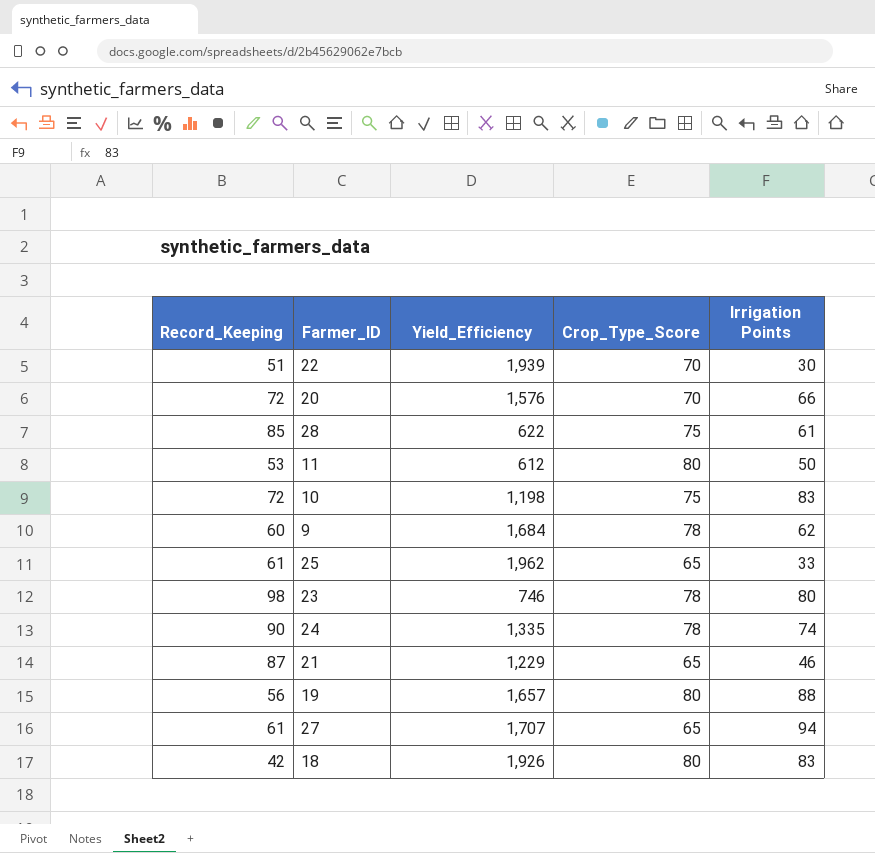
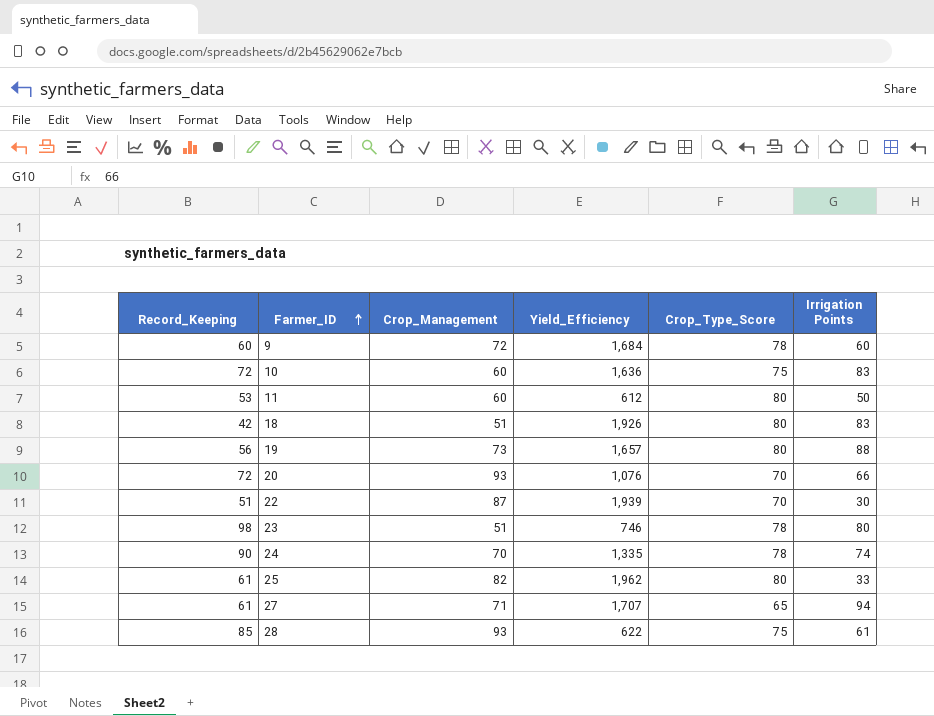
row order: none -> Farmer_ID ascending
column Crop_Management | position: none -> 3
row 21: 87 | 1,229 | 65 | 46 -> none
9 | Irrigation Points: 62 -> 60
10 | Yield_Efficiency: 1,198 -> 1,636
20 | Yield_Efficiency: 1,576 -> 1,076
25 | Crop_Type_Score: 65 -> 80

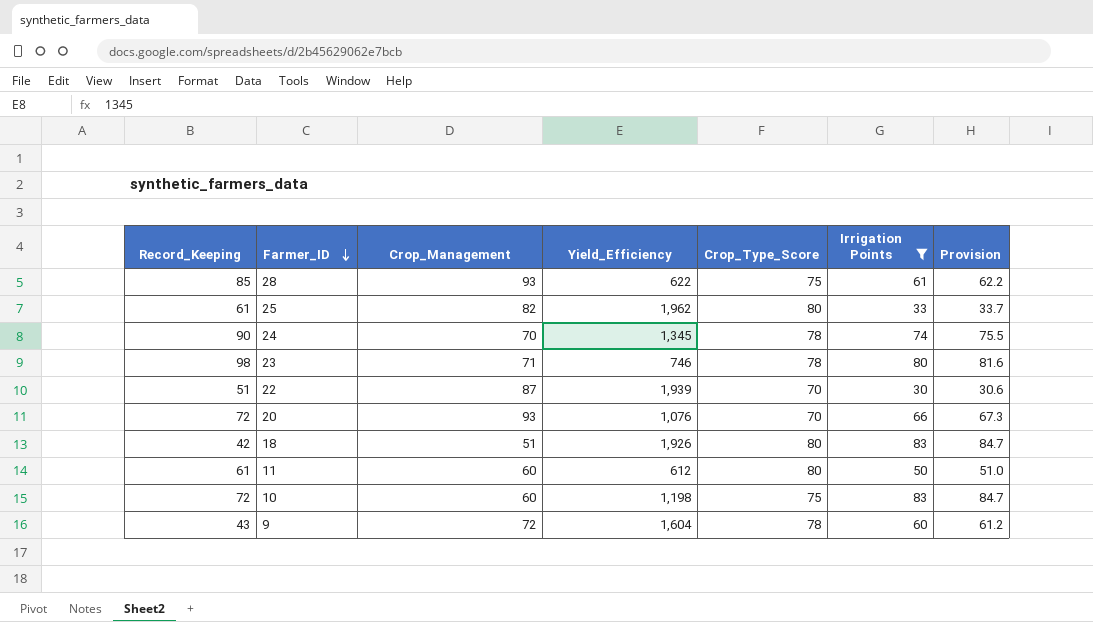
filter: none -> Irrigation Points <= 83
row order: Farmer_ID ascending -> Farmer_ID descending
column Provision | formula: none -> [Irrigation Points] * 1.02
24 | Yield_Efficiency: 1,335 -> 1,345
23 | Crop_Management: 51 -> 71
11 | Record_Keeping: 53 -> 61
10 | Yield_Efficiency: 1,636 -> 1,198
9 | Record_Keeping: 60 -> 43
9 | Yield_Efficiency: 1,684 -> 1,604

